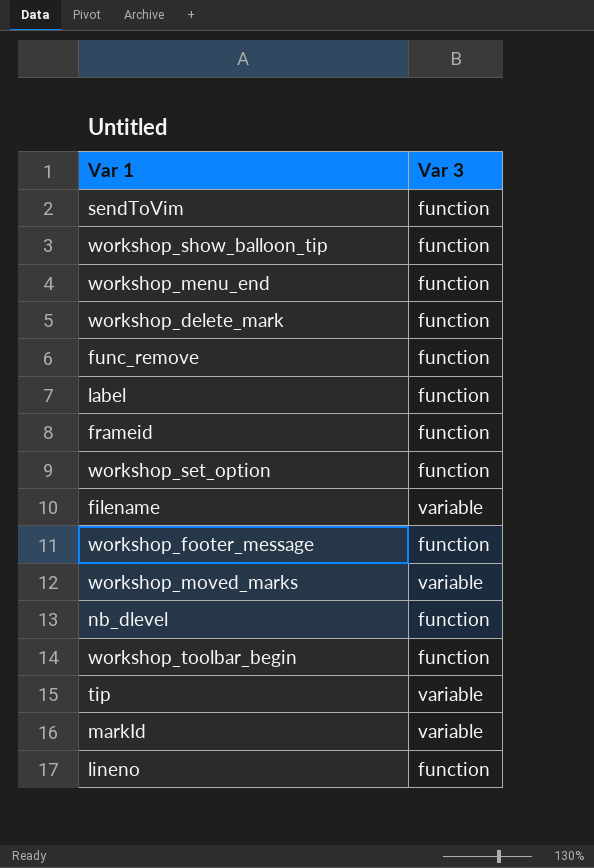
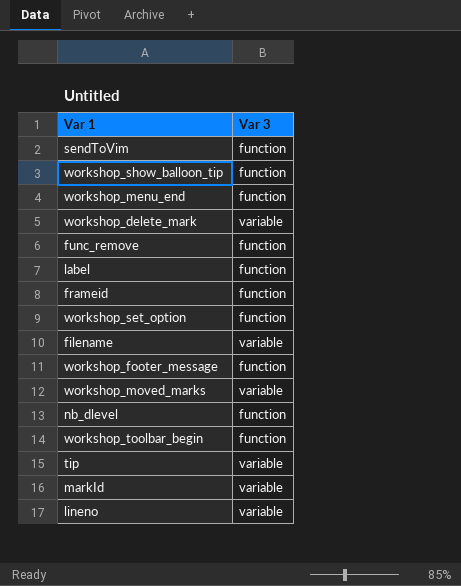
workshop_delete_mark | Var 3: function -> variable
lineno | Var 3: function -> variable

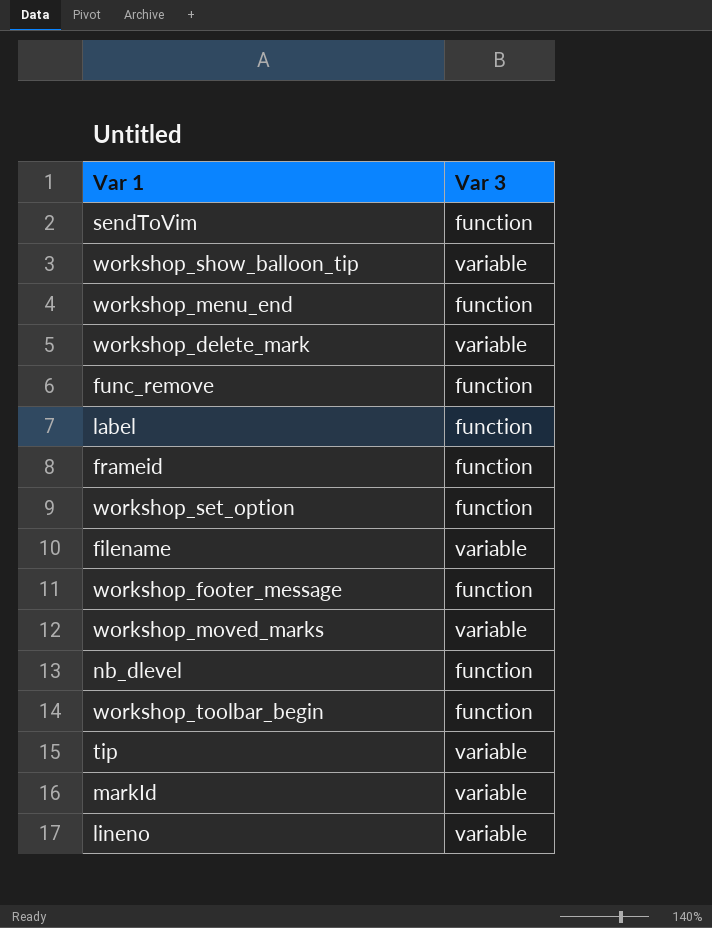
workshop_show_balloon_tip | Var 3: function -> variable

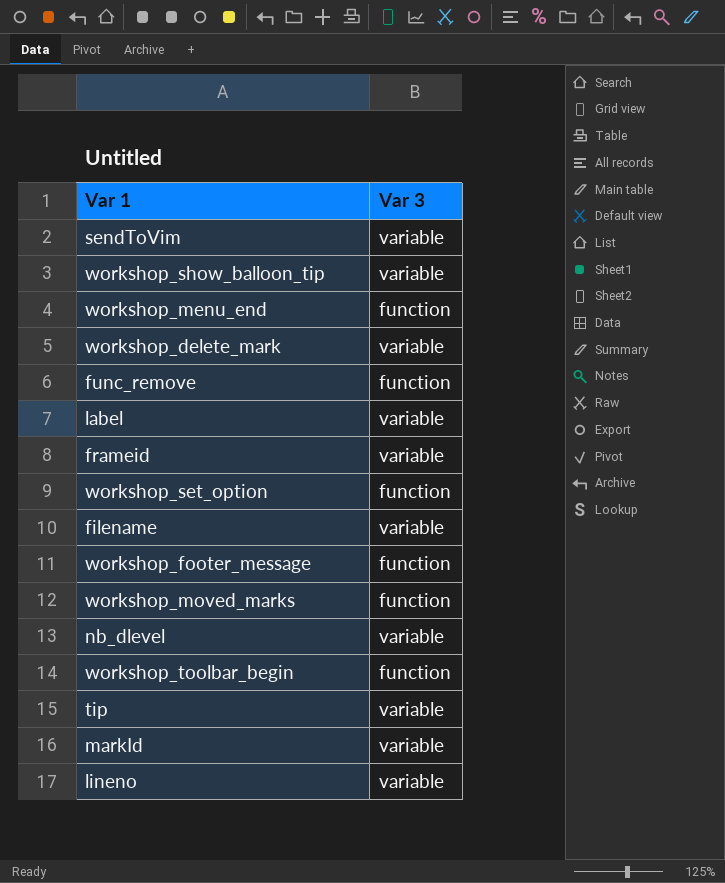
sendToVim | Var 3: function -> variable
label | Var 3: function -> variable
frameid | Var 3: function -> variable
workshop_moved_marks | Var 3: variable -> function
nb_dlevel | Var 3: function -> variable

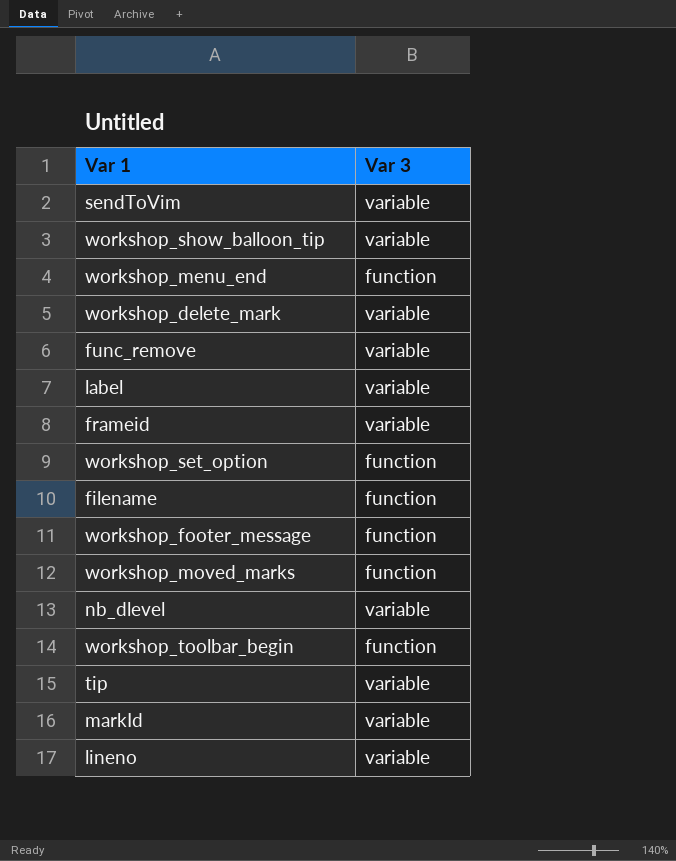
func_remove | Var 3: function -> variable
filename | Var 3: variable -> function

